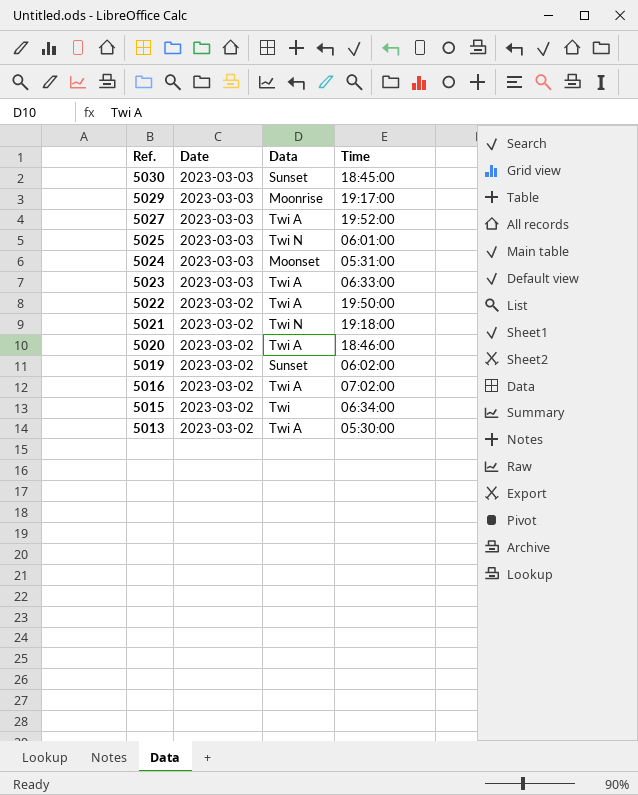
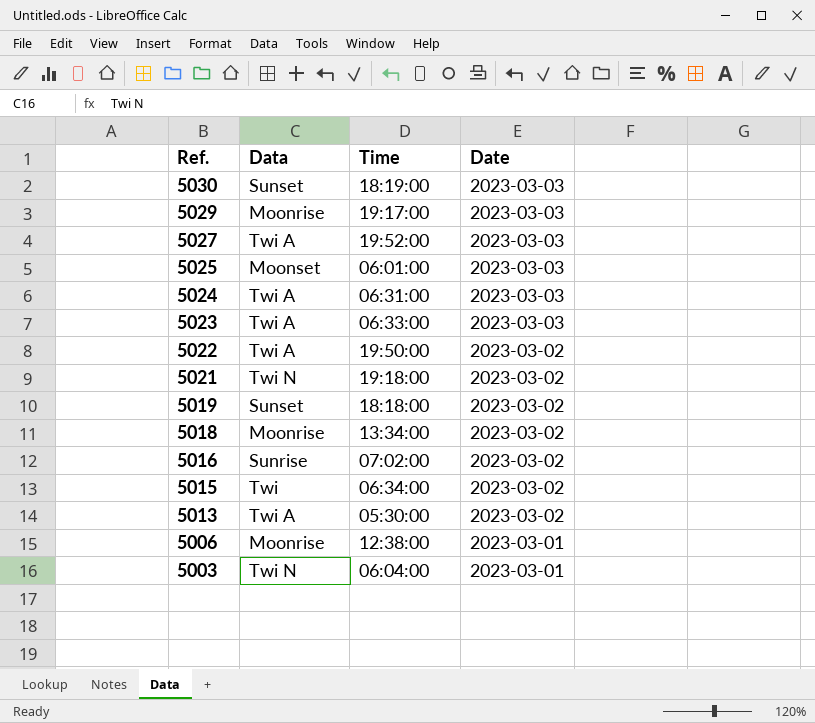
column Date | position: 2 -> 4
row 5020: 2023-03-02 | Twi A | 18:46:00 -> none
5030 | Time: 18:45:00 -> 18:19:00
5025 | Data: Twi N -> Moonset
5024 | Data: Moonset -> Twi A
5024 | Time: 05:31:00 -> 06:31:00
5019 | Time: 06:02:00 -> 18:18:00
row 5018: none -> Moonrise | 13:34:00 | 2023-03-02
5016 | Data: Twi A -> Sunrise
row 5006: none -> Moonrise | 12:38:00 | 2023-03-01
row 5003: none -> Twi N | 06:04:00 | 2023-03-01

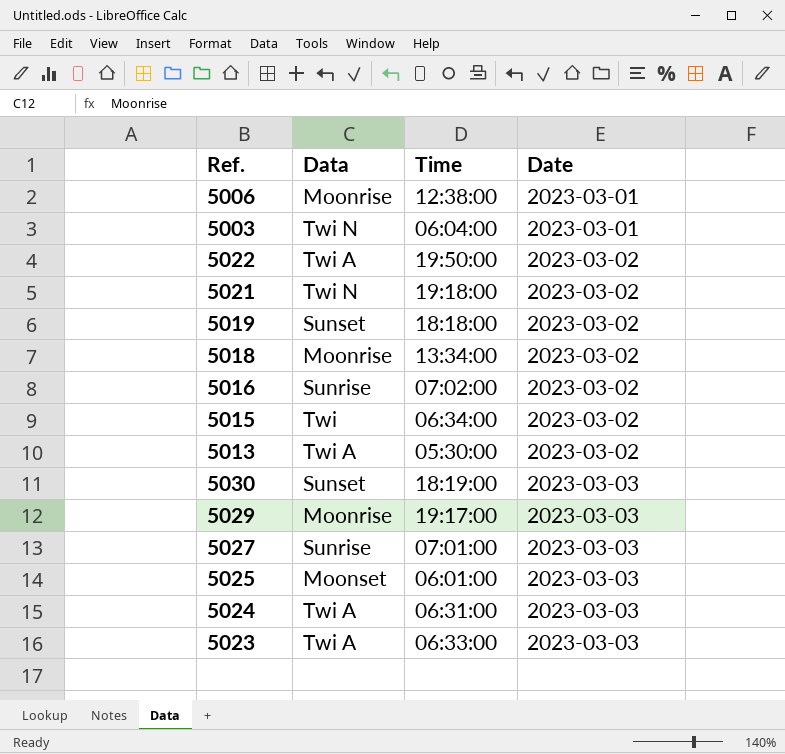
row order: Ref. descending -> Date ascending
5027 | Data: Twi A -> Sunrise
5027 | Time: 19:52:00 -> 07:01:00

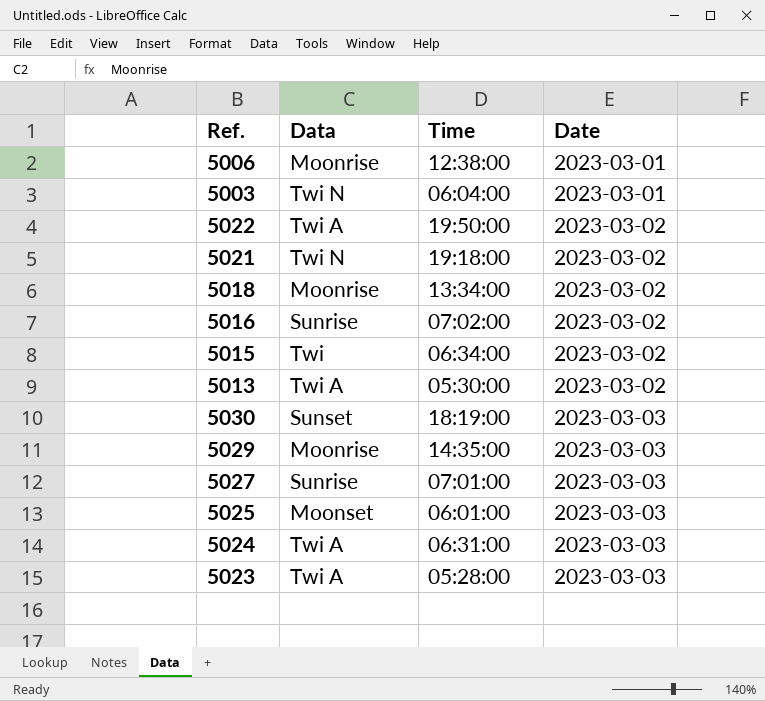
row 5019: Sunset | 18:18:00 | 2023-03-02 -> none
5029 | Time: 19:17:00 -> 14:35:00
5023 | Time: 06:33:00 -> 05:28:00

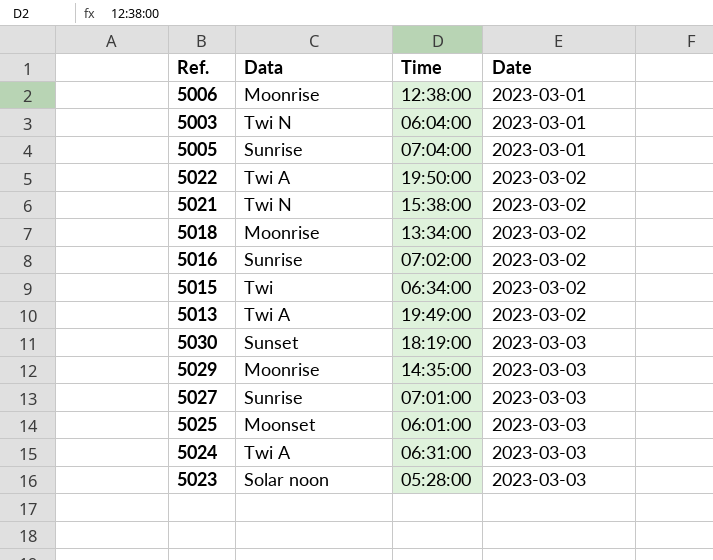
row 5005: none -> Sunrise | 07:04:00 | 2023-03-01
5021 | Time: 19:18:00 -> 15:38:00
5013 | Time: 05:30:00 -> 19:49:00
5023 | Data: Twi A -> Solar noon

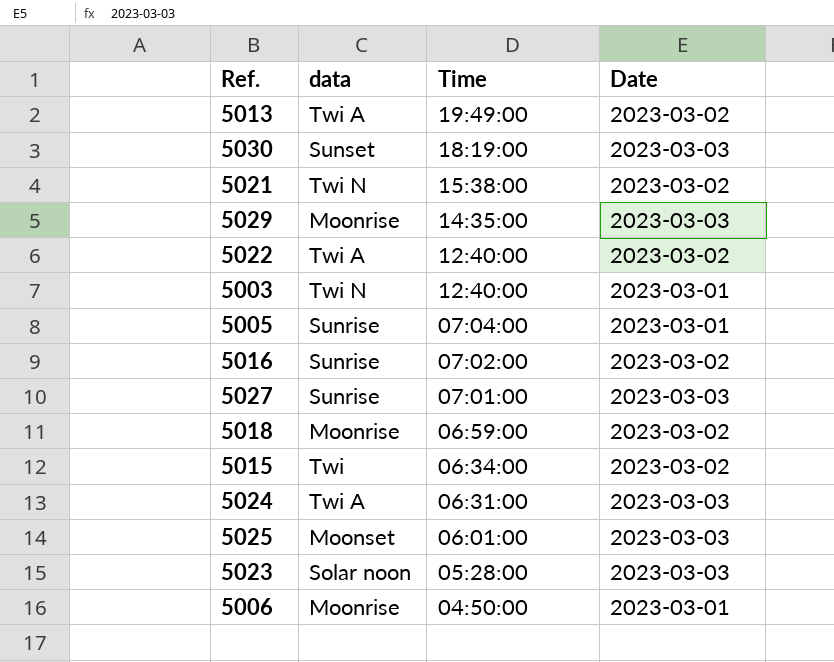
row order: Date ascending -> Time descending
column name: Data -> data
5022 | Time: 19:50:00 -> 12:40:00
5003 | Time: 06:04:00 -> 12:40:00
5018 | Time: 13:34:00 -> 06:59:00
5006 | Time: 12:38:00 -> 04:50:00

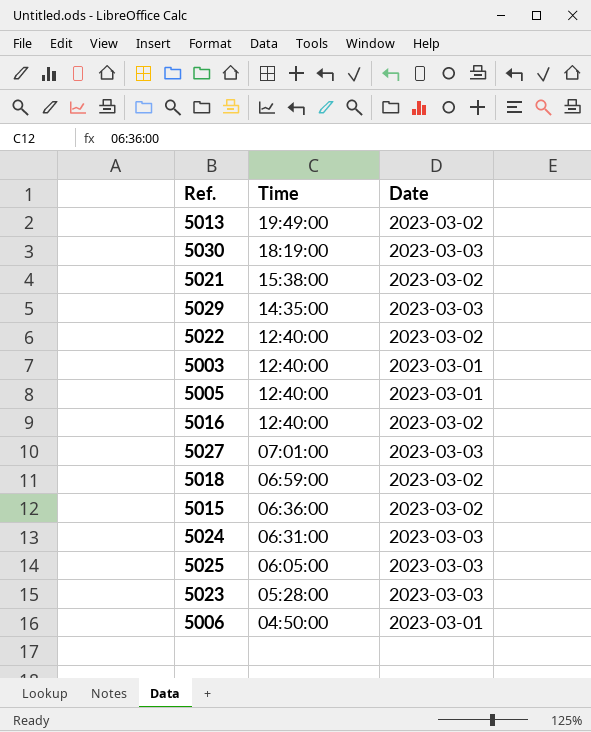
column data | position: 2 -> none
5005 | Time: 07:04:00 -> 12:40:00
5016 | Time: 07:02:00 -> 12:40:00
5015 | Time: 06:34:00 -> 06:36:00
5025 | Time: 06:01:00 -> 06:05:00

